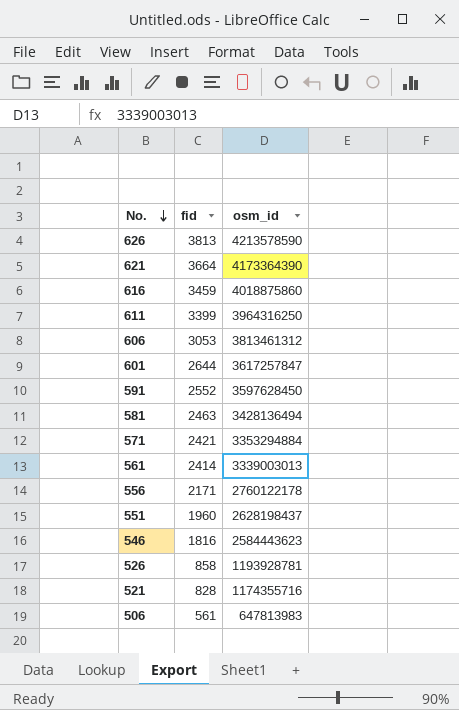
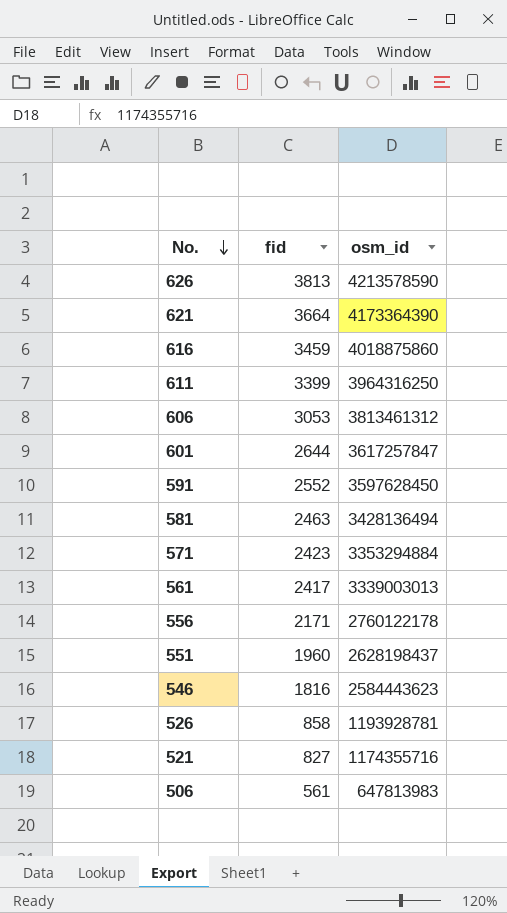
571 | fid: 2421 -> 2423
561 | fid: 2414 -> 2417
521 | fid: 828 -> 827

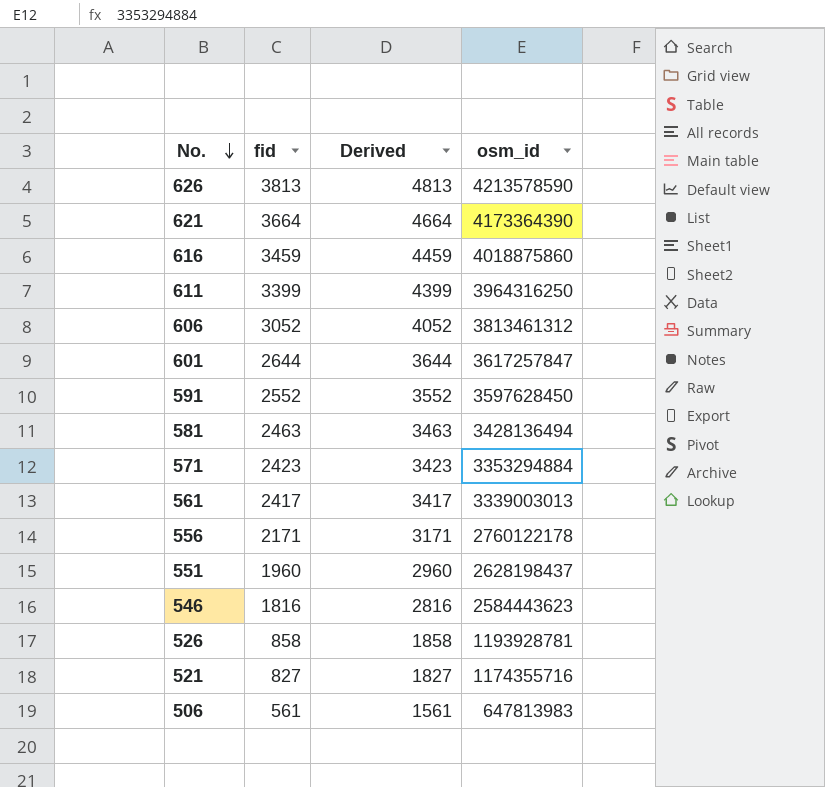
column Derived | formula: none -> [fid] + 1000
606 | fid: 3053 -> 3052

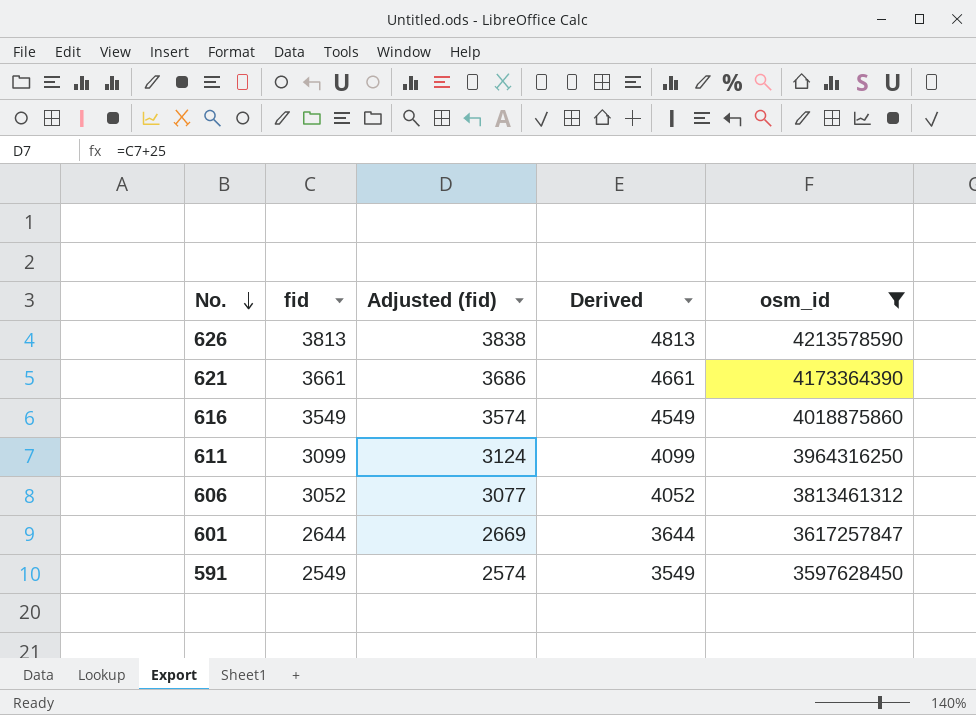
filter: none -> osm_id >= 3597628450
column Adjusted (fid) | formula: none -> [fid] + 25
621 | fid: 3664 -> 3661
621 | Derived: 4664 -> 4661
616 | fid: 3459 -> 3549
616 | Derived: 4459 -> 4549
611 | fid: 3399 -> 3099
611 | Derived: 4399 -> 4099
591 | fid: 2552 -> 2549
591 | Derived: 3552 -> 3549

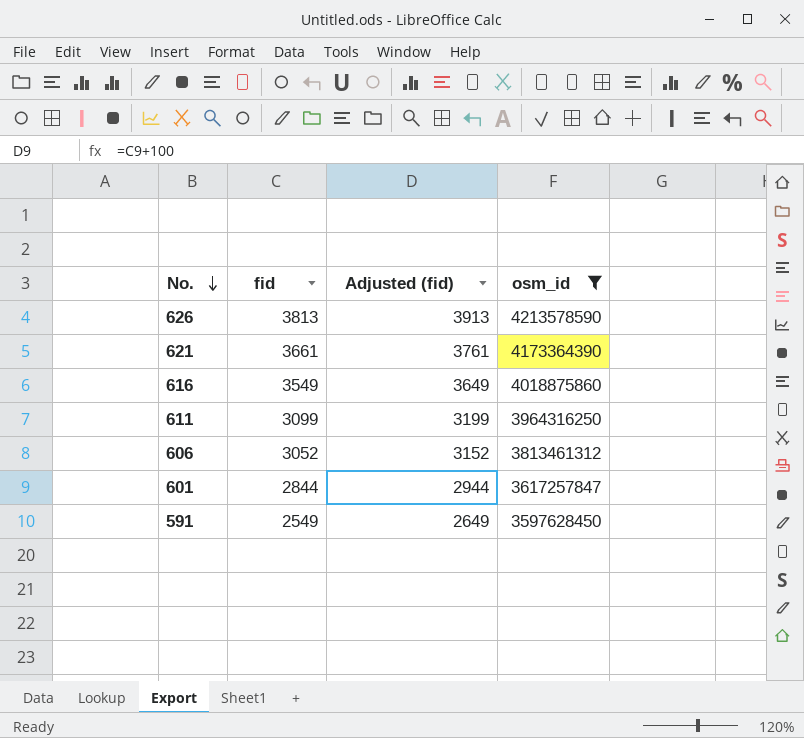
column Derived | formula: [fid] + 1000 -> none
column Adjusted (fid) | formula: [fid] + 25 -> [fid] + 100
601 | fid: 2644 -> 2844

